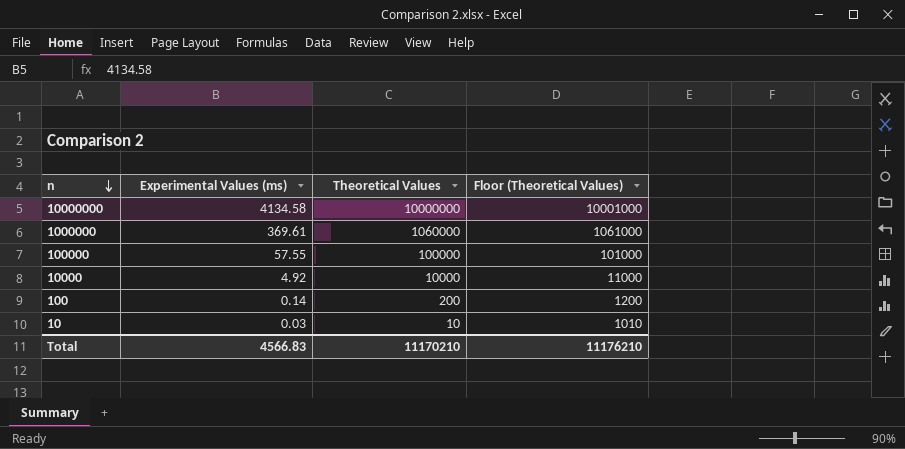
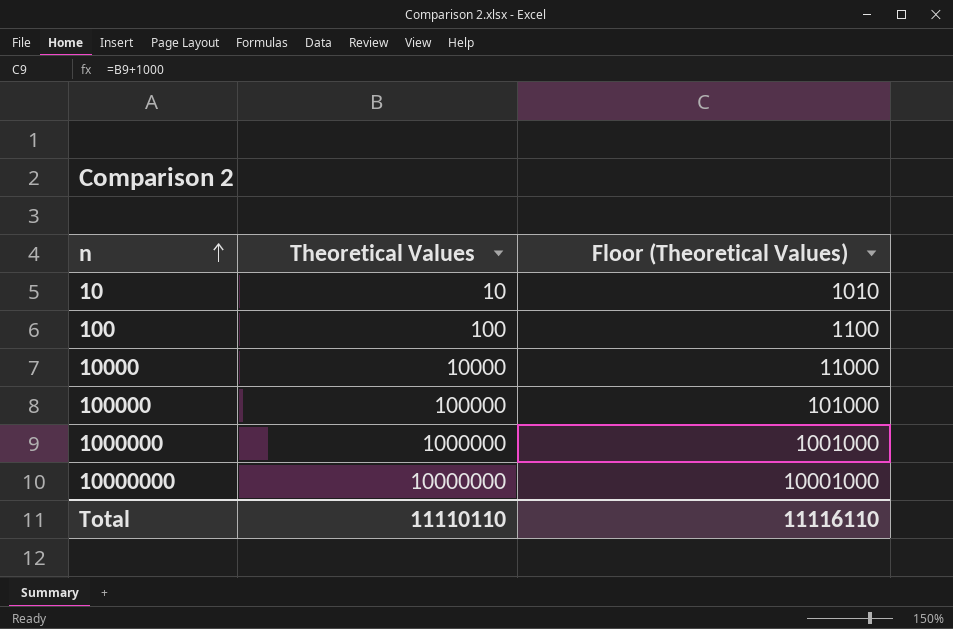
row order: n descending -> n ascending
column Experimental Values (ms) | position: 2 -> none
100 | Theoretical Values: 200 -> 100
100 | Floor (Theoretical Values): 1200 -> 1100
1000000 | Theoretical Values: 1060000 -> 1000000
1000000 | Floor (Theoretical Values): 1061000 -> 1001000
Total | Theoretical Values: 11170210 -> 11110110
Total | Floor (Theoretical Values): 11176210 -> 11116110

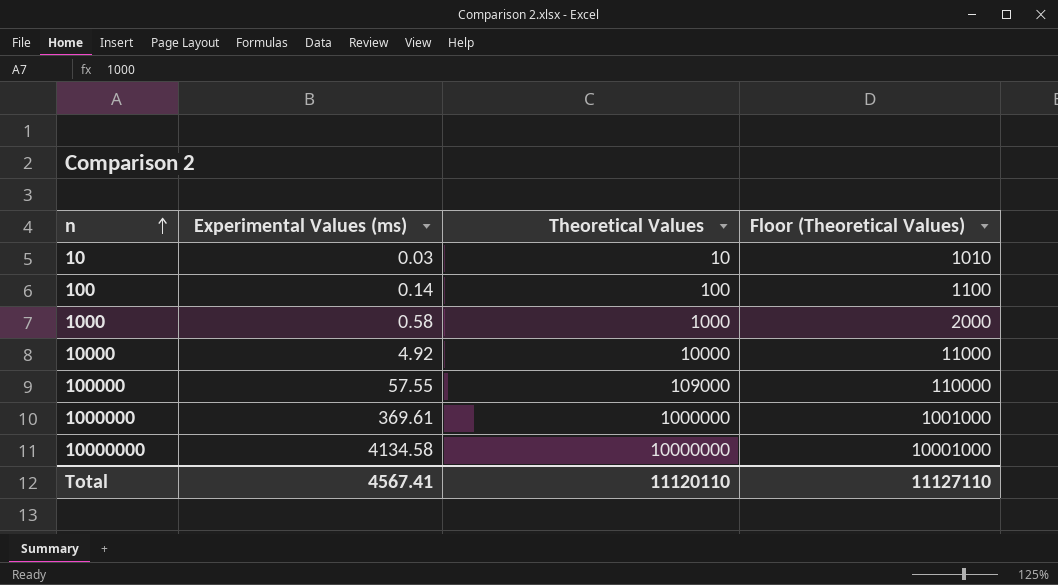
column Experimental Values (ms) | position: none -> 2
row 1000: none -> 0.58 | 1000 | 2000
100000 | Theoretical Values: 100000 -> 109000
100000 | Floor (Theoretical Values): 101000 -> 110000
Total | Theoretical Values: 11110110 -> 11120110
Total | Floor (Theoretical Values): 11116110 -> 11127110

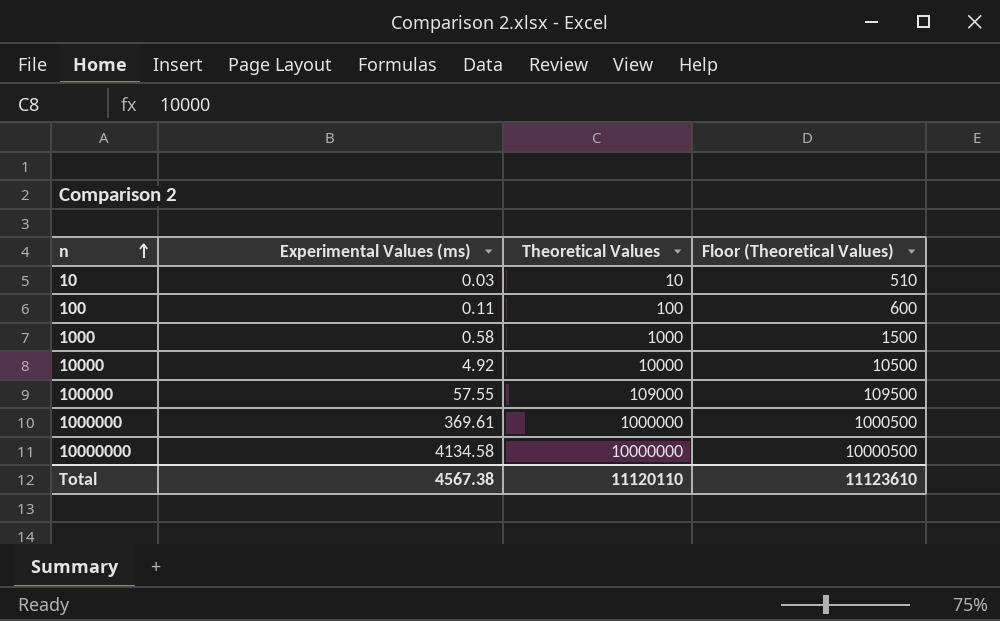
column Floor (Theoretical Values) | formula: [Theoretical Values] + 1000 -> [Theoretical Values] + 500
100 | Experimental Values (ms): 0.14 -> 0.11
Total | Experimental Values (ms): 4567.41 -> 4567.38
Total | Floor (Theoretical Values): 11127110 -> 11123610

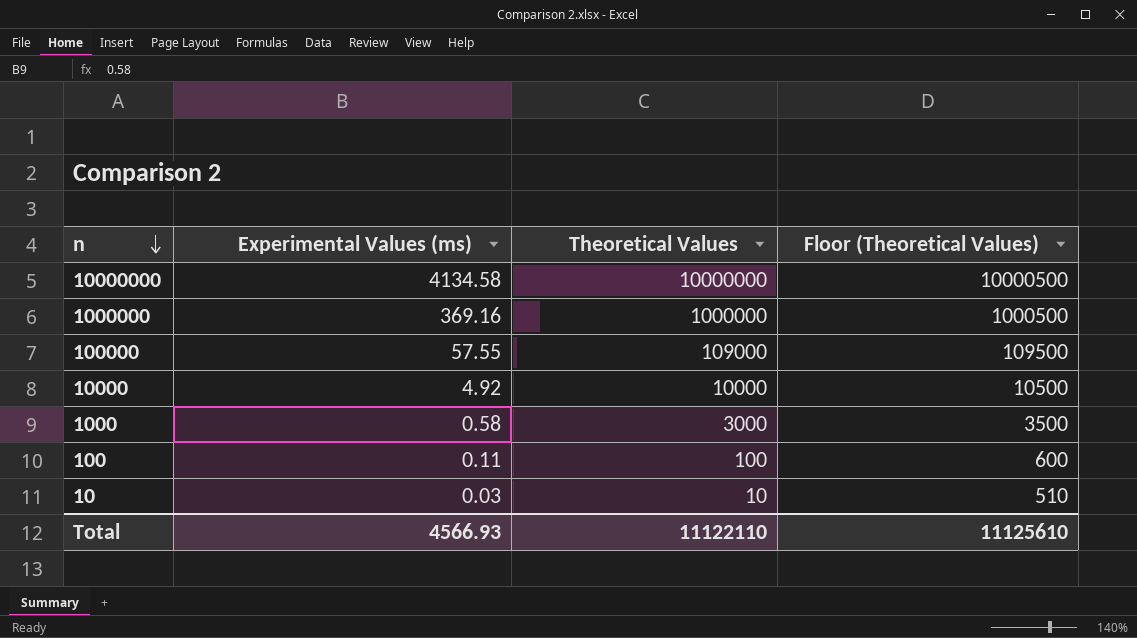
row order: n ascending -> n descending
1000000 | Experimental Values (ms): 369.61 -> 369.16
1000 | Theoretical Values: 1000 -> 3000
1000 | Floor (Theoretical Values): 1500 -> 3500
Total | Experimental Values (ms): 4567.38 -> 4566.93
Total | Theoretical Values: 11120110 -> 11122110
Total | Floor (Theoretical Values): 11123610 -> 11125610

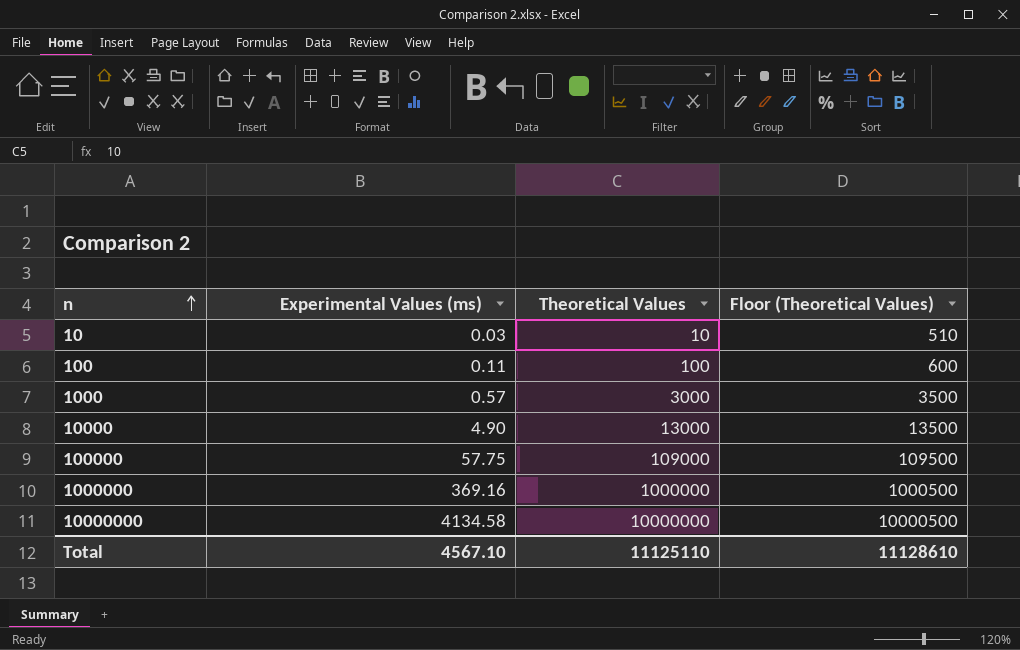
row order: n descending -> n ascending
1000 | Experimental Values (ms): 0.58 -> 0.57
10000 | Experimental Values (ms): 4.92 -> 4.90
10000 | Theoretical Values: 10000 -> 13000
10000 | Floor (Theoretical Values): 10500 -> 13500
100000 | Experimental Values (ms): 57.55 -> 57.75
Total | Experimental Values (ms): 4566.93 -> 4567.10
Total | Theoretical Values: 11122110 -> 11125110
Total | Floor (Theoretical Values): 11125610 -> 11128610

